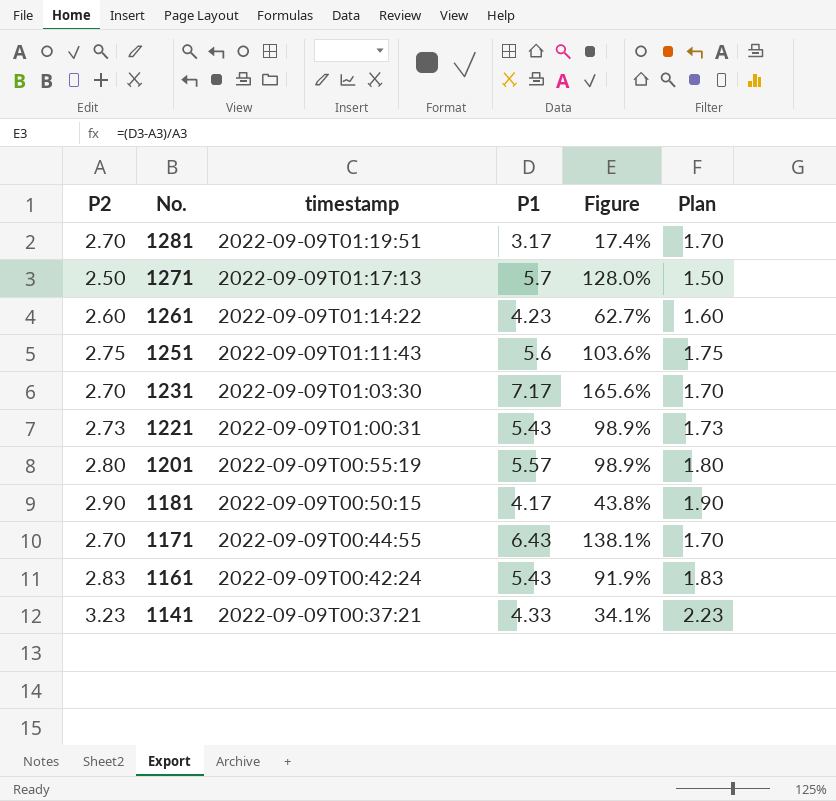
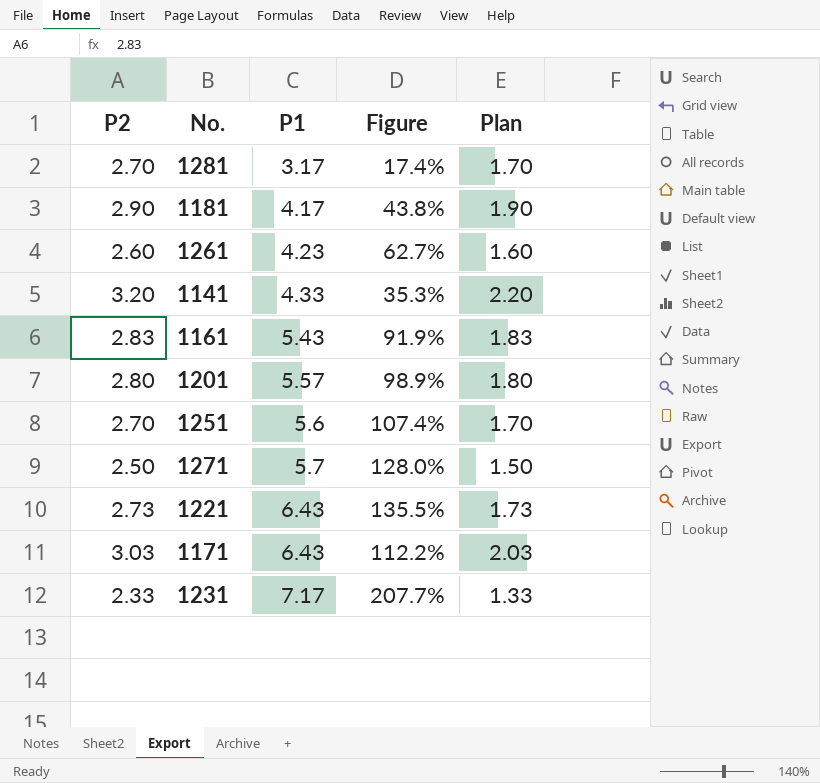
row order: No. descending -> P1 ascending
column timestamp | position: 3 -> none
1141 | P2: 3.23 -> 3.20
1141 | Figure: 34.1% -> 35.3%
1141 | Plan: 2.23 -> 2.20
1251 | P2: 2.75 -> 2.70
1251 | Figure: 103.6% -> 107.4%
1251 | Plan: 1.75 -> 1.70
1221 | P1: 5.43 -> 6.43
1221 | Figure: 98.9% -> 135.5%
1171 | P2: 2.70 -> 3.03
1171 | Figure: 138.1% -> 112.2%
1171 | Plan: 1.70 -> 2.03
1231 | P2: 2.70 -> 2.33
1231 | Figure: 165.6% -> 207.7%
1231 | Plan: 1.70 -> 1.33

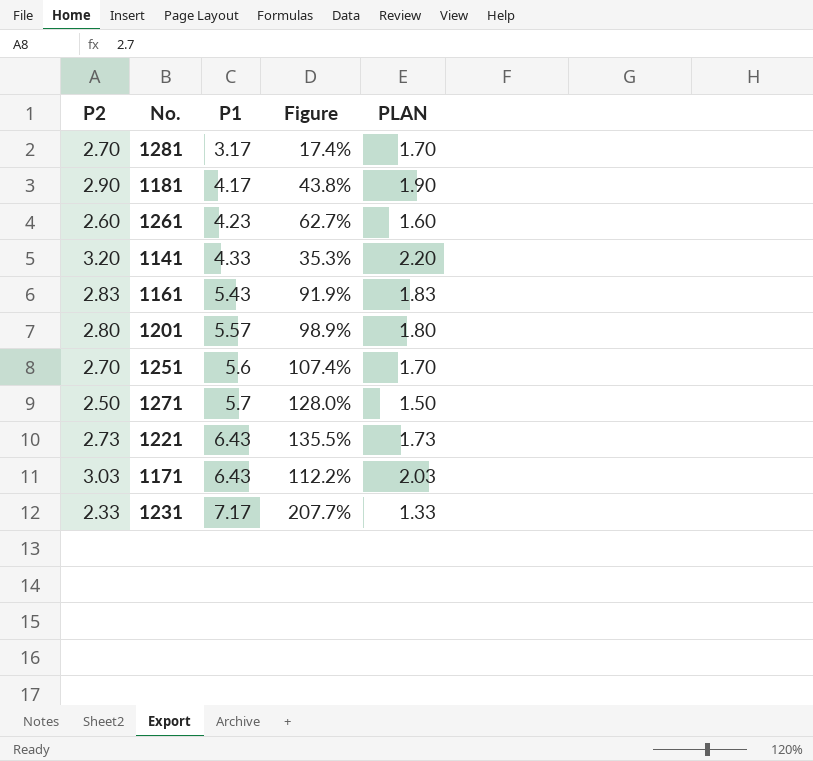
column name: Plan -> PLAN

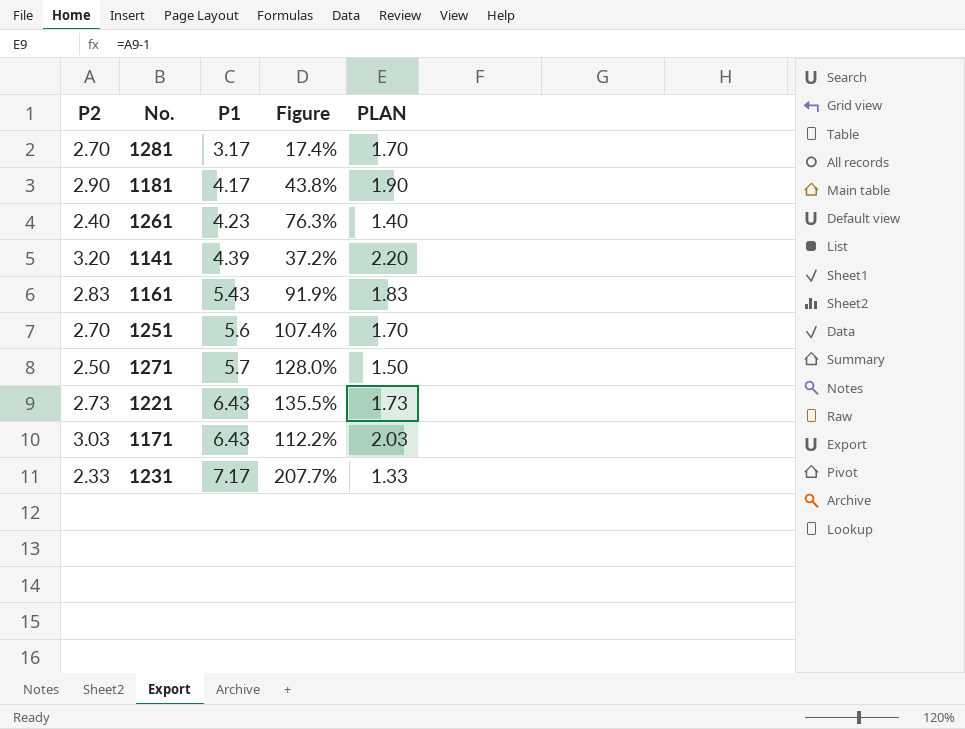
row 1201: 2.80 | 5.57 | 98.9% | 1.80 -> none
1261 | P2: 2.60 -> 2.40
1261 | Figure: 62.7% -> 76.3%
1261 | PLAN: 1.60 -> 1.40
1141 | P1: 4.33 -> 4.39
1141 | Figure: 35.3% -> 37.2%

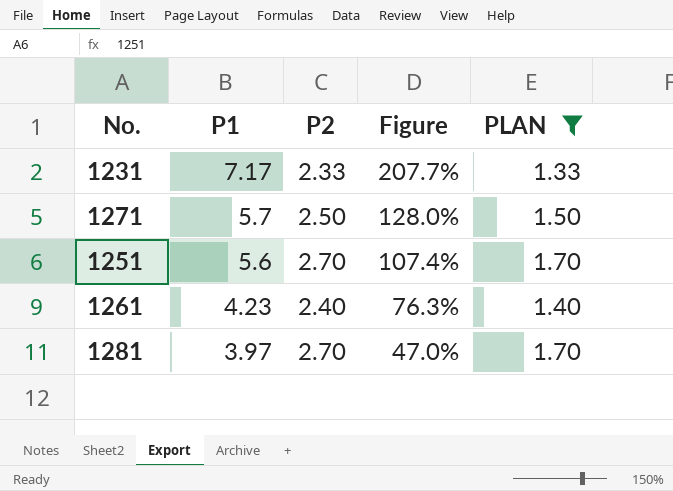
filter: none -> PLAN <= 1.70
row order: P1 ascending -> P1 descending
column P2 | position: 1 -> 3
1281 | P1: 3.17 -> 3.97
1281 | Figure: 17.4% -> 47.0%

